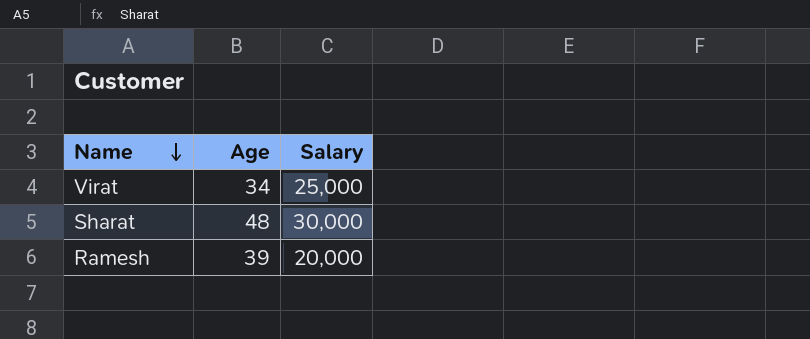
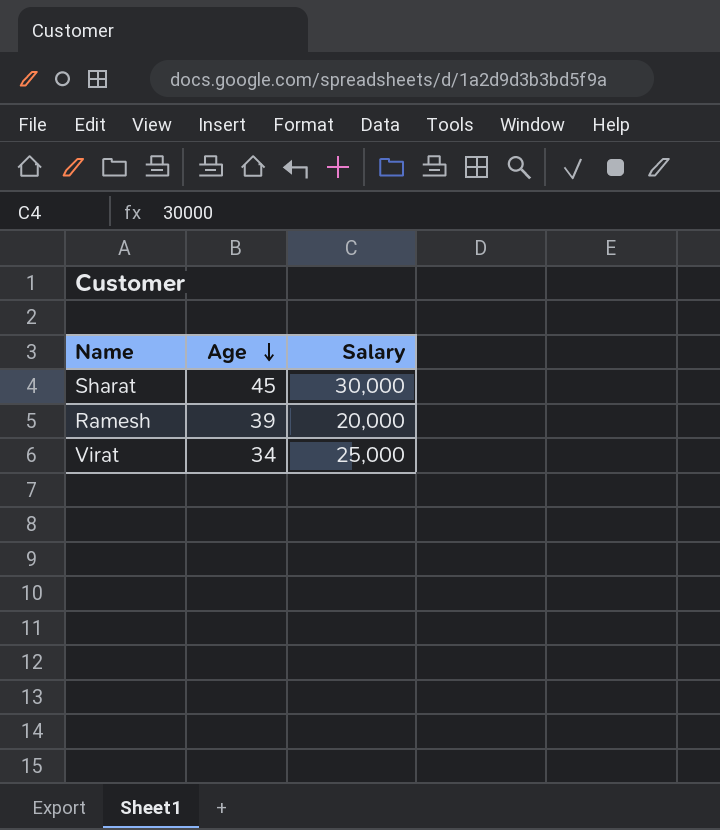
row order: Name descending -> Age descending
Sharat | Age: 48 -> 45

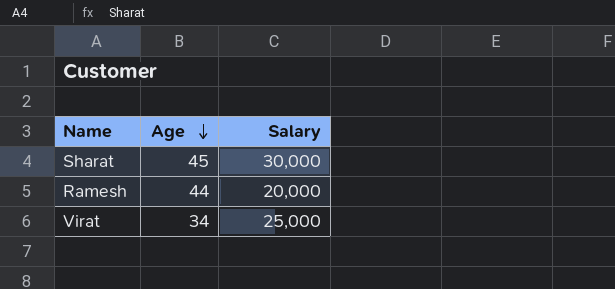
Ramesh | Age: 39 -> 44

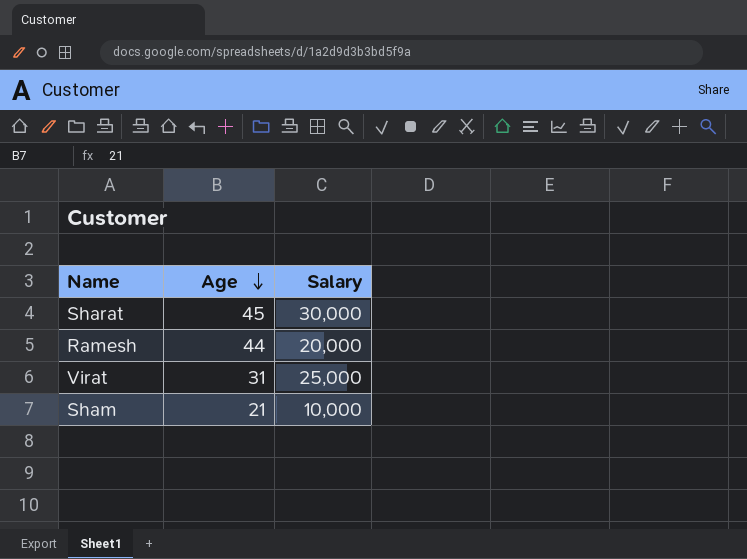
Virat | Age: 34 -> 31
row Sham: none -> 21 | 10,000

